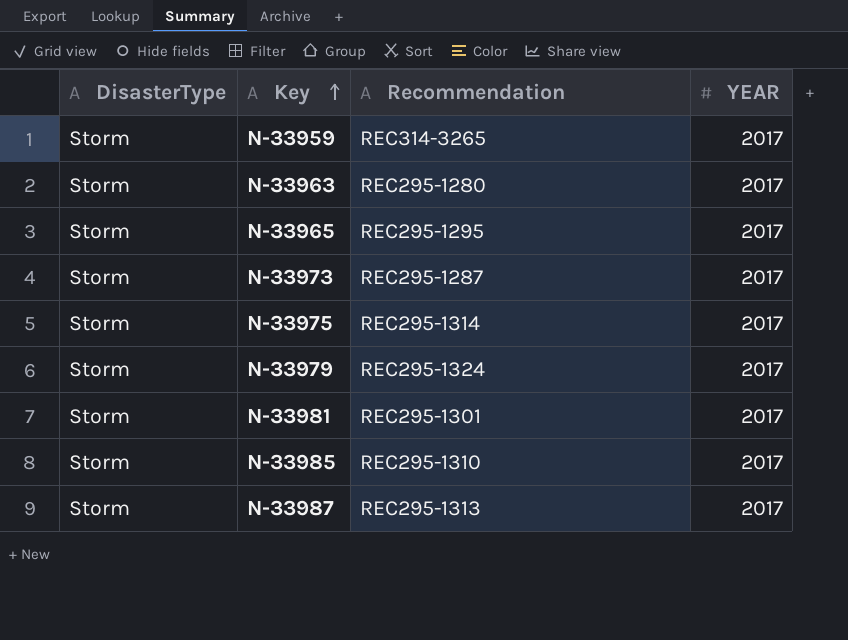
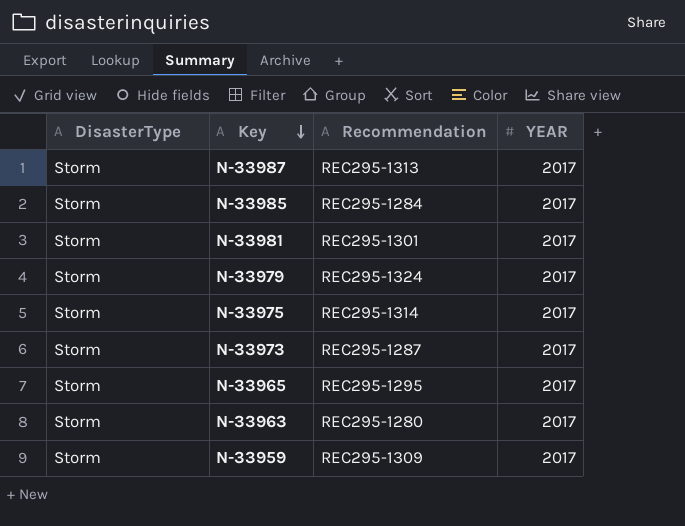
row order: Key ascending -> Key descending
N-33985 | Recommendation: REC295-1310 -> REC295-1284
N-33959 | Recommendation: REC314-3265 -> REC295-1309

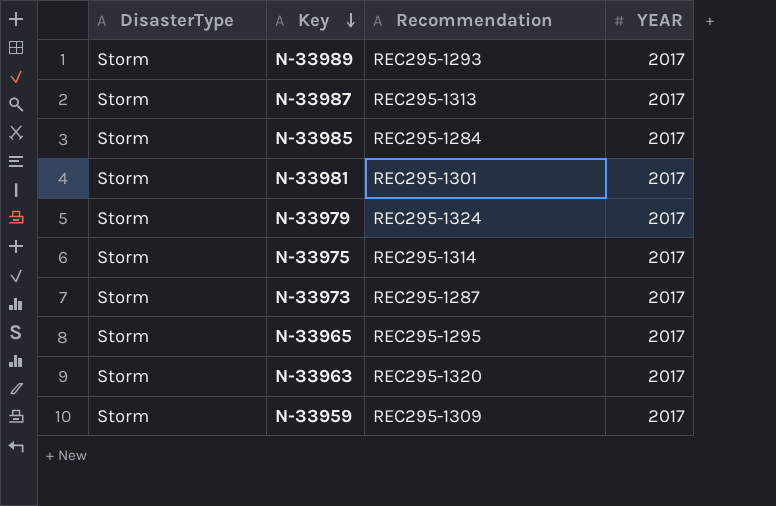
row N-33989: none -> Storm | REC295-1293 | 2017
N-33963 | Recommendation: REC295-1280 -> REC295-1320

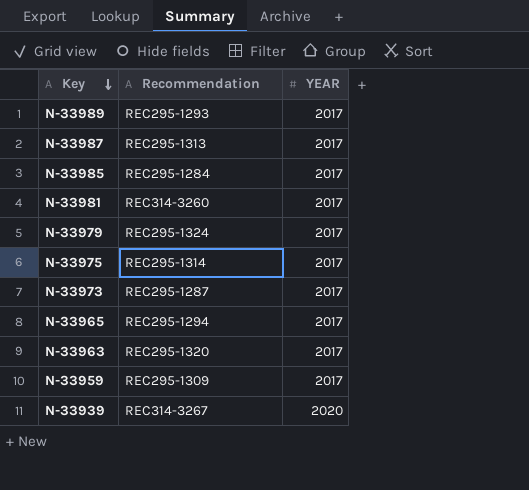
column DisasterType | position: 1 -> none
N-33981 | Recommendation: REC295-1301 -> REC314-3260
N-33965 | Recommendation: REC295-1295 -> REC295-1294
row N-33939: none -> REC314-3267 | 2020

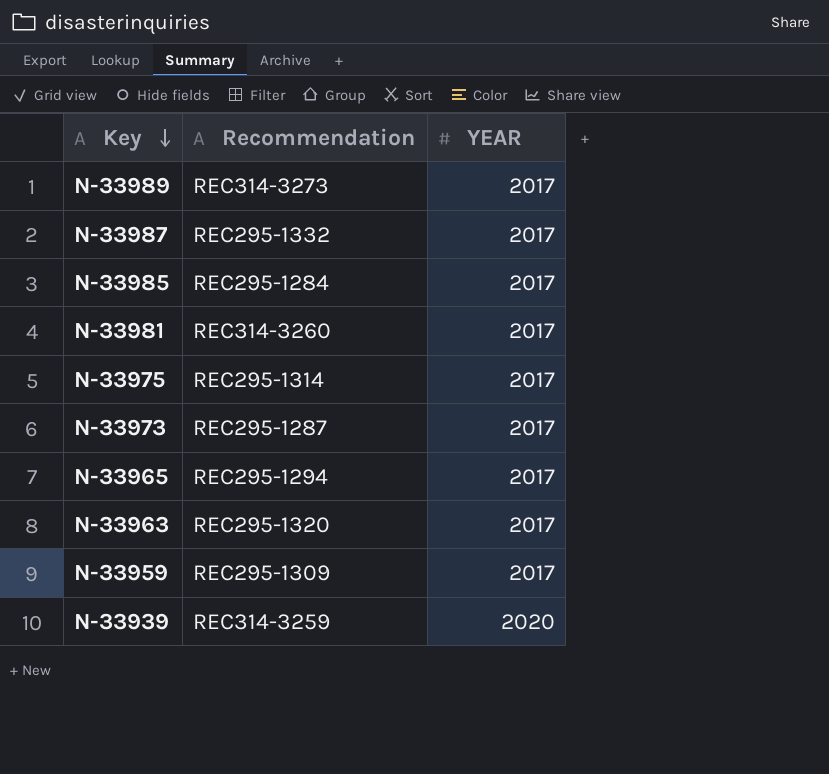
row N-33979: REC295-1324 | 2017 -> none
N-33989 | Recommendation: REC295-1293 -> REC314-3273
N-33987 | Recommendation: REC295-1313 -> REC295-1332
N-33939 | Recommendation: REC314-3267 -> REC314-3259

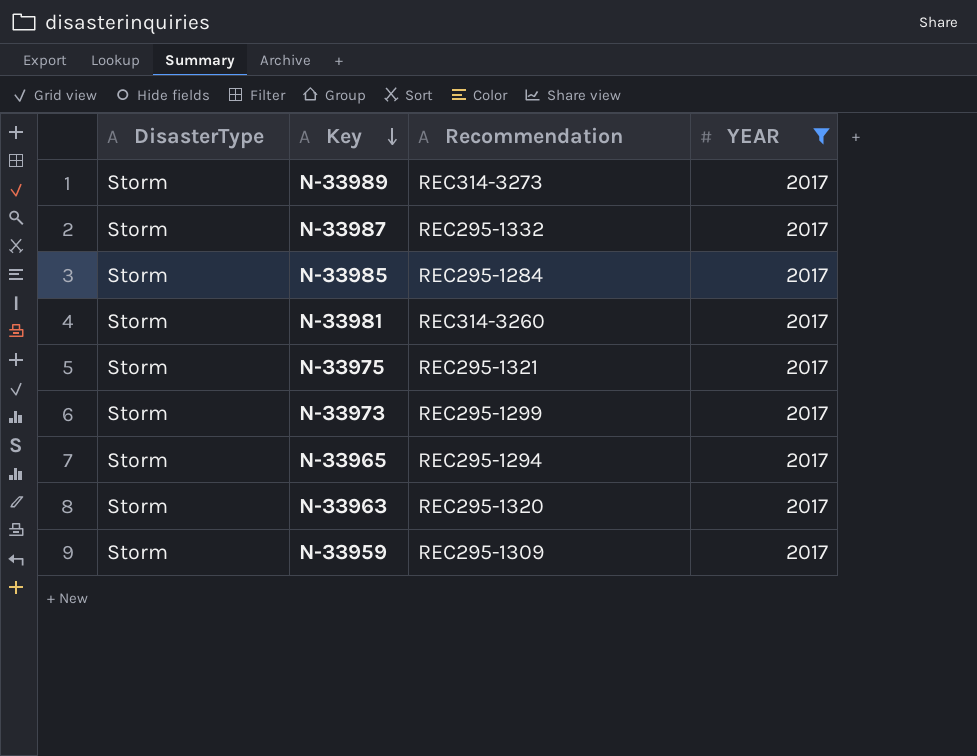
filter: none -> YEAR = 2017
column DisasterType | position: none -> 1
N-33975 | Recommendation: REC295-1314 -> REC295-1321
N-33973 | Recommendation: REC295-1287 -> REC295-1299

